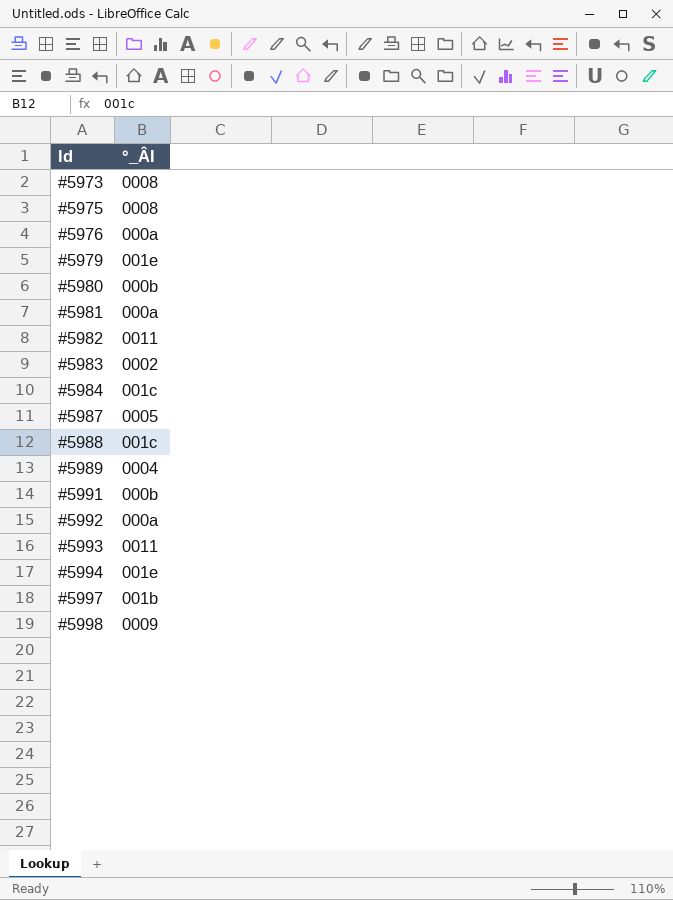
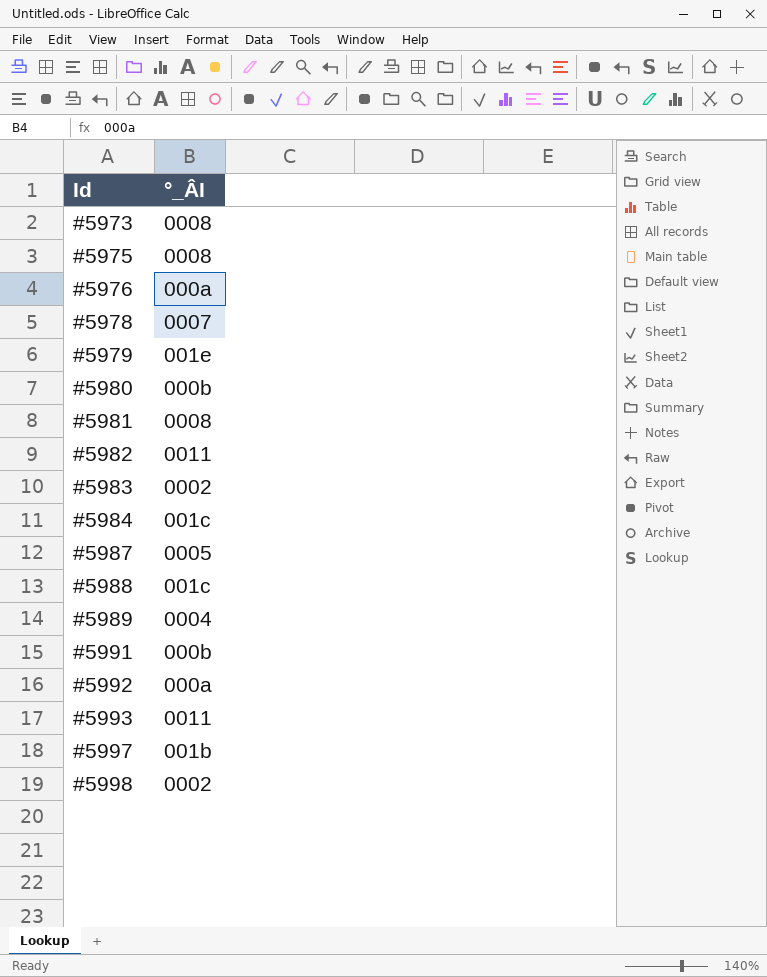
row #5994: 001e -> none
row #5978: none -> 0007
#5981 | °_ÂI: 000a -> 0008
#5998 | °_ÂI: 0009 -> 0002

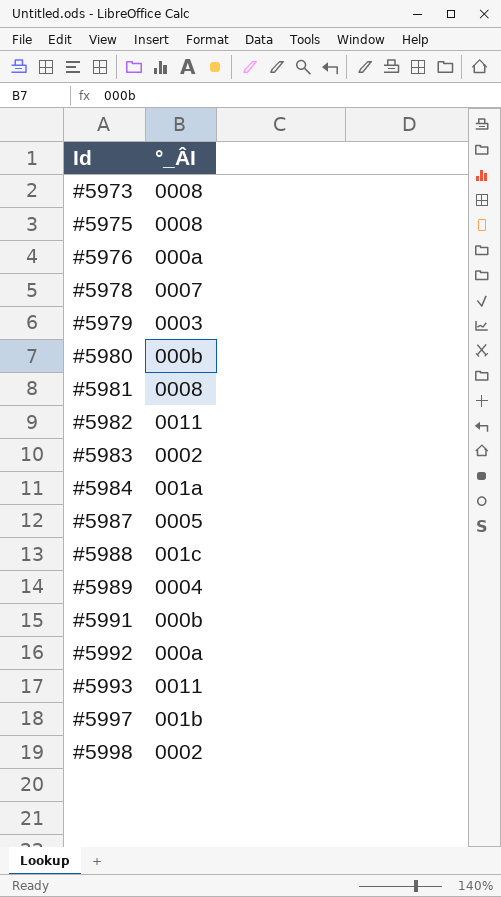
#5979 | °_ÂI: 001e -> 0003
#5984 | °_ÂI: 001c -> 001a

